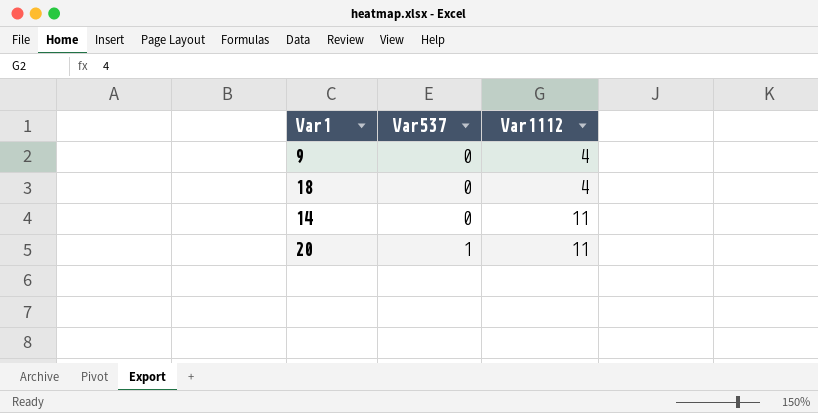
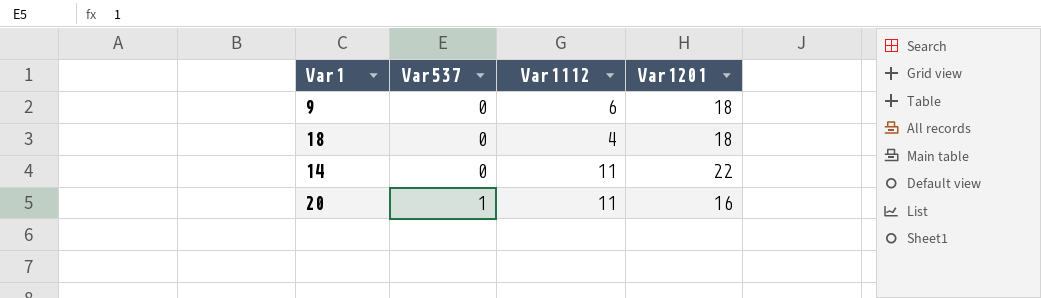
column Var1201 | position: none -> 4
9 | Var1112: 4 -> 6

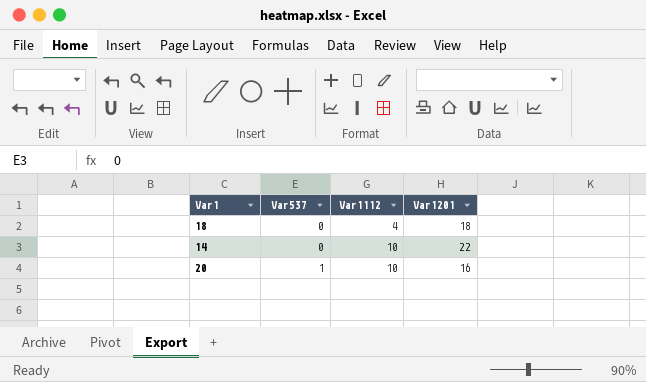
row 9: 0 | 6 | 18 -> none
14 | Var1112: 11 -> 10
20 | Var1112: 11 -> 10

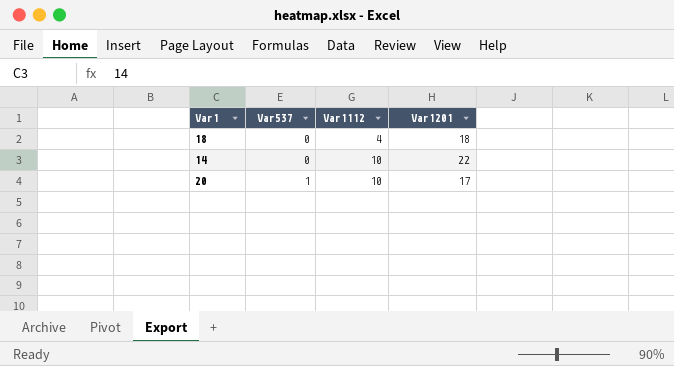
20 | Var1201: 16 -> 17

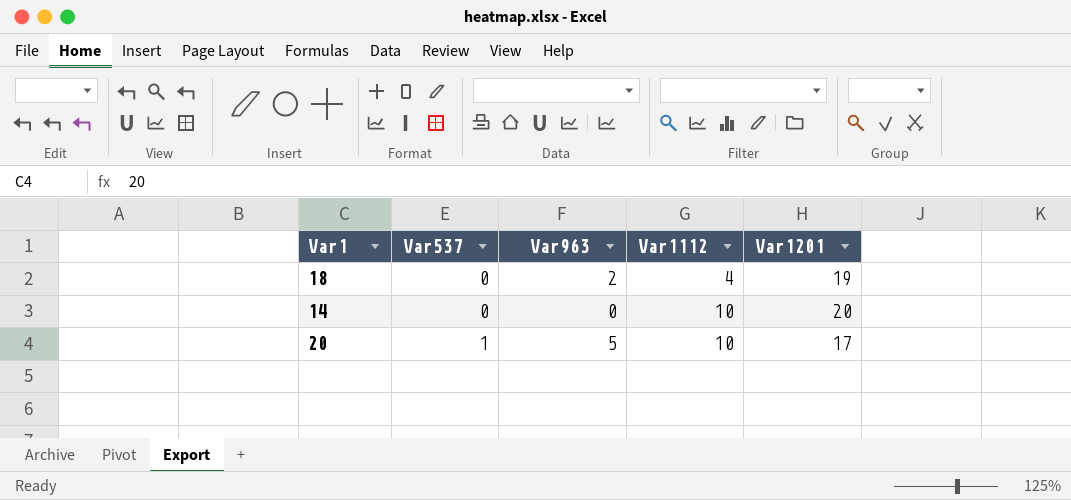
column Var963 | position: none -> 3
18 | Var1201: 18 -> 19
14 | Var1201: 22 -> 20

